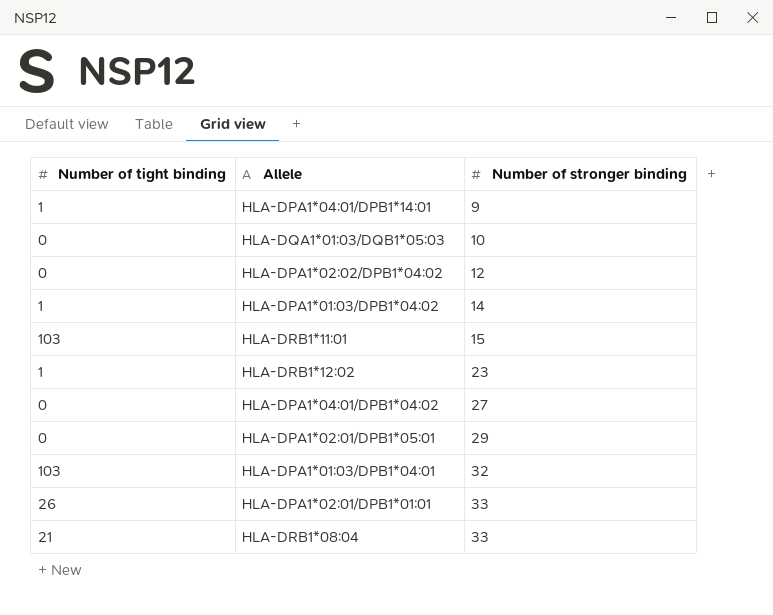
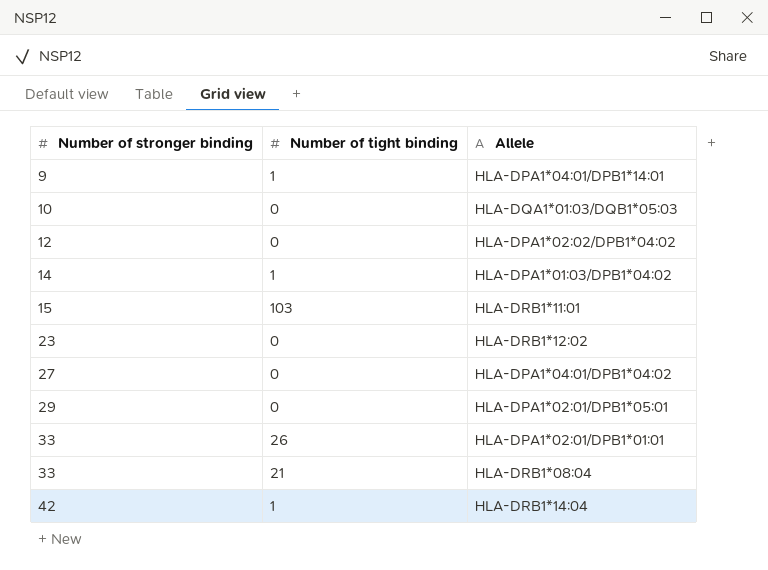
column Number of stronger binding | position: 3 -> 1
row HLA-DPA1*01:03/DPB1*04:01: 103 | 32 -> none
HLA-DRB1*12:02 | Number of tight binding: 1 -> 0
row HLA-DRB1*14:04: none -> 42 | 1

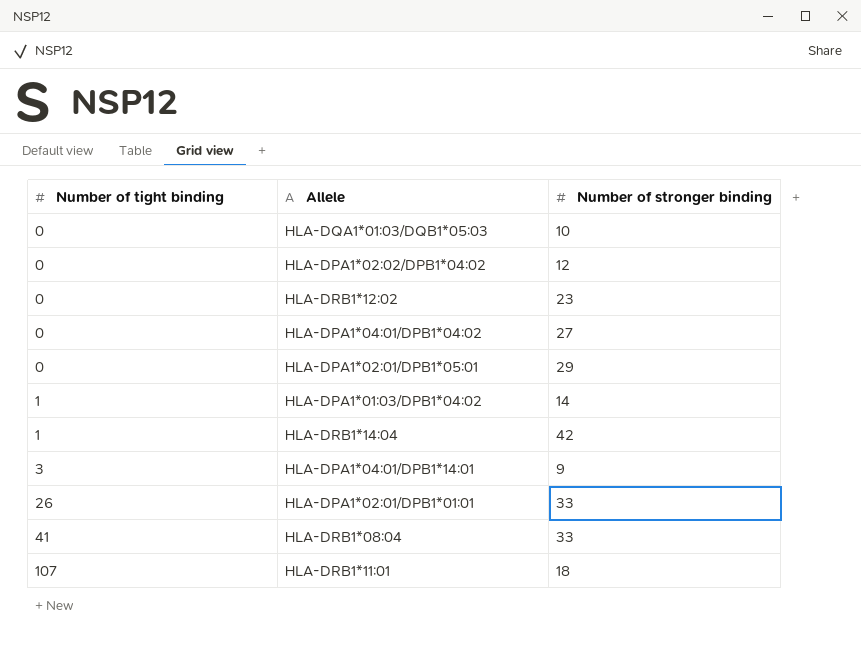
row order: Number of stronger binding ascending -> Number of tight binding ascending
column Number of stronger binding | position: 1 -> 3
HLA-DPA1*04:01/DPB1*14:01 | Number of tight binding: 1 -> 3
HLA-DRB1*08:04 | Number of tight binding: 21 -> 41
HLA-DRB1*11:01 | Number of tight binding: 103 -> 107
HLA-DRB1*11:01 | Number of stronger binding: 15 -> 18

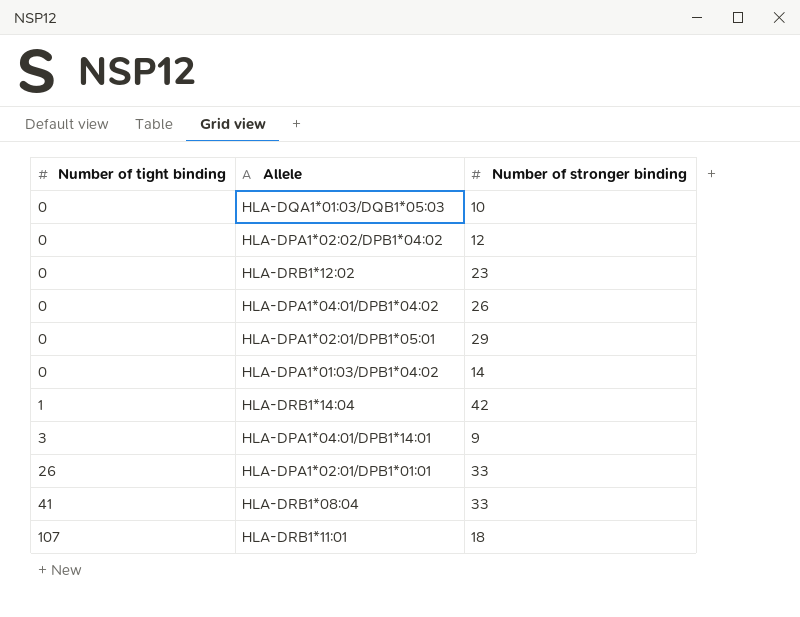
HLA-DPA1*04:01/DPB1*04:02 | Number of stronger binding: 27 -> 26
HLA-DPA1*01:03/DPB1*04:02 | Number of tight binding: 1 -> 0

